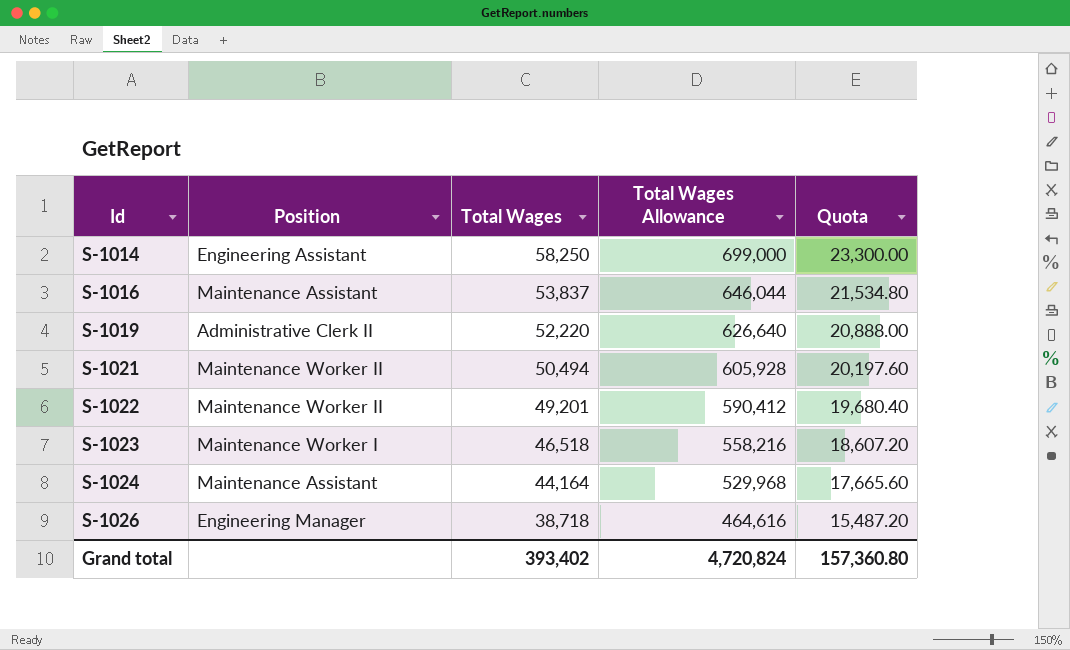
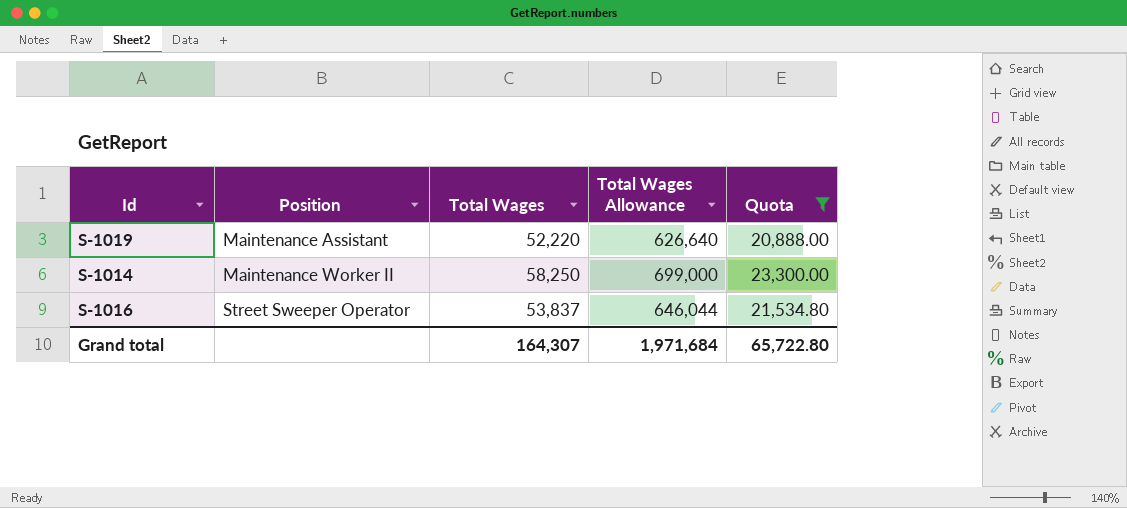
filter: none -> Quota >= 20,888.00
row order: Id ascending -> Position ascending
S-1019 | Position: Administrative Clerk II -> Maintenance Assistant
S-1014 | Position: Engineering Assistant -> Maintenance Worker II
S-1016 | Position: Maintenance Assistant -> Street Sweeper Operator
Grand total | Total Wages: 393,402 -> 164,307
Grand total | Total Wages Allowance: 4,720,824 -> 1,971,684
Grand total | Quota: 157,360.80 -> 65,722.80

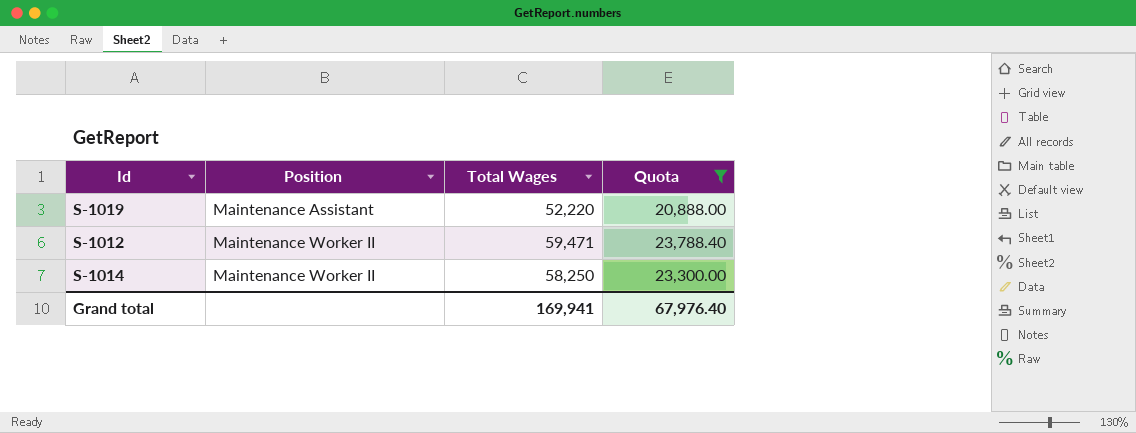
column Total Wages Allowance | formula: [Total Wages] * 12 -> none
row S-1016: Street Sweeper Operator | 53,837 | 646,044 | 21,534.80 -> none
row S-1012: none -> Maintenance Worker II | 59,471 | 23,788.40
Grand total | Total Wages: 164,307 -> 169,941
Grand total | Quota: 65,722.80 -> 67,976.40

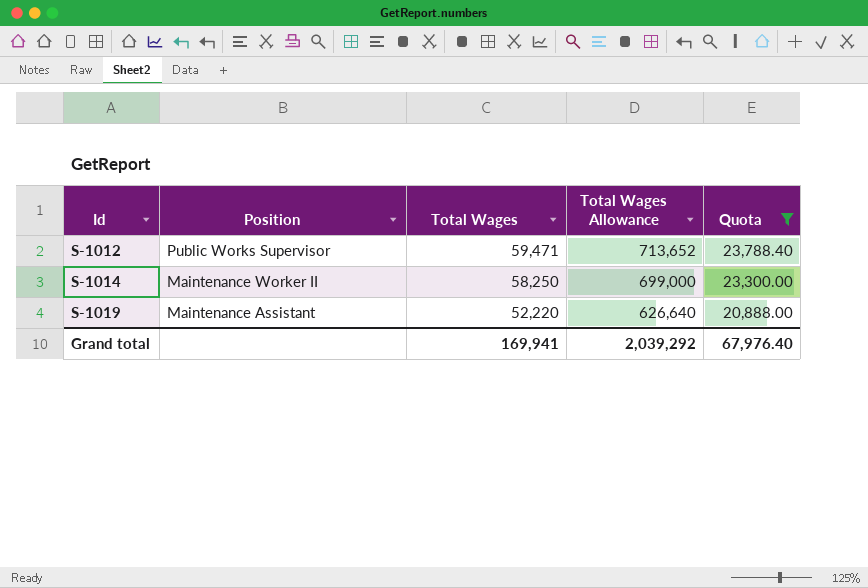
row order: Position ascending -> Id ascending
column Total Wages Allowance | formula: none -> [Total Wages] * 12
S-1012 | Position: Maintenance Worker II -> Public Works Supervisor

